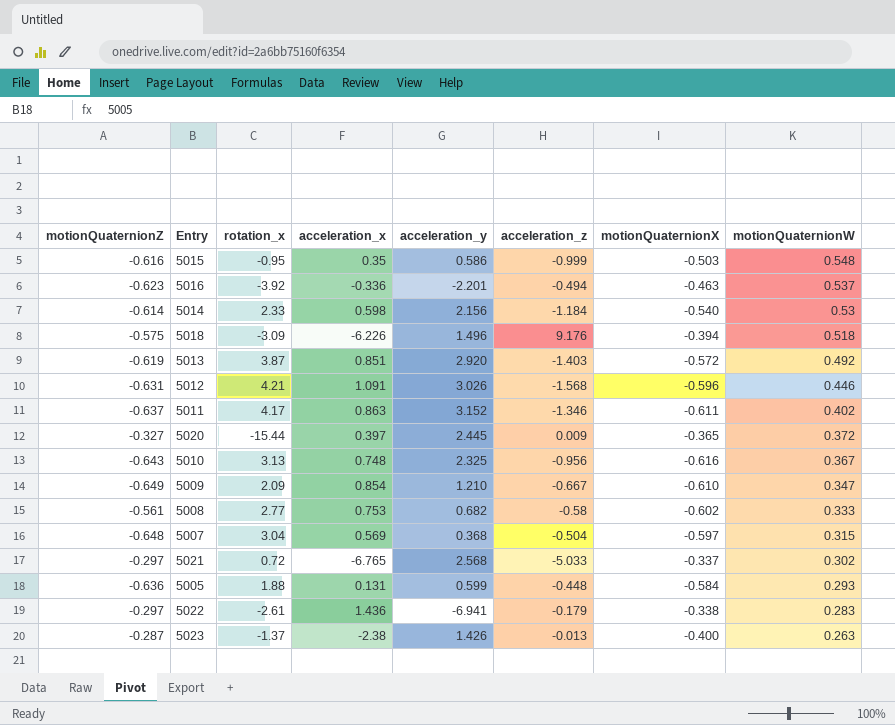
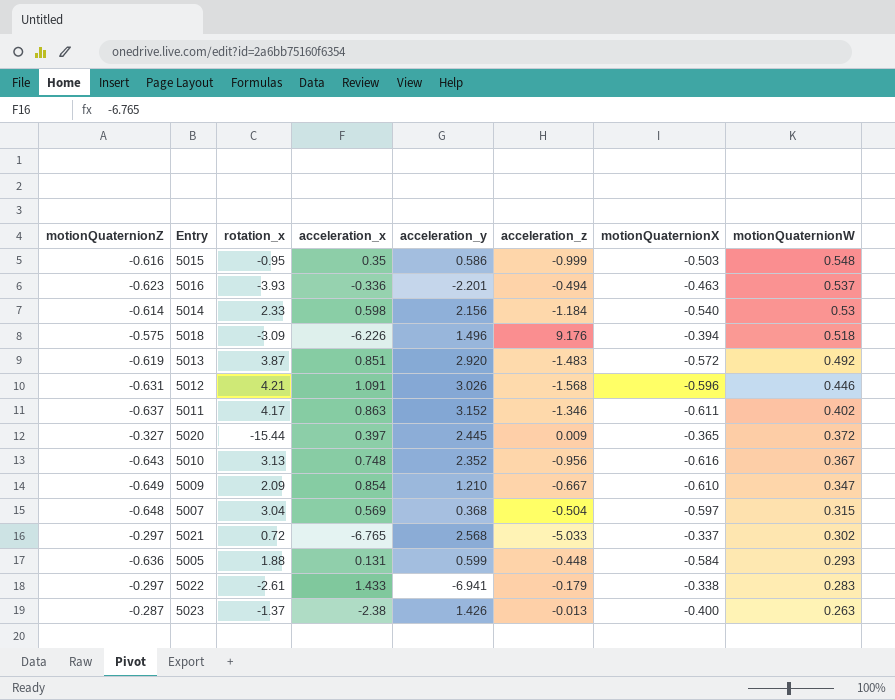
row 5008: -0.561 | 2.77 | 0.753 | 0.682 | -0.58 | -0.602 | 0.333 -> none
5016 | rotation_x: -3.92 -> -3.93
5013 | acceleration_z: -1.403 -> -1.483
5010 | acceleration_y: 2.325 -> 2.352
5022 | acceleration_x: 1.436 -> 1.433

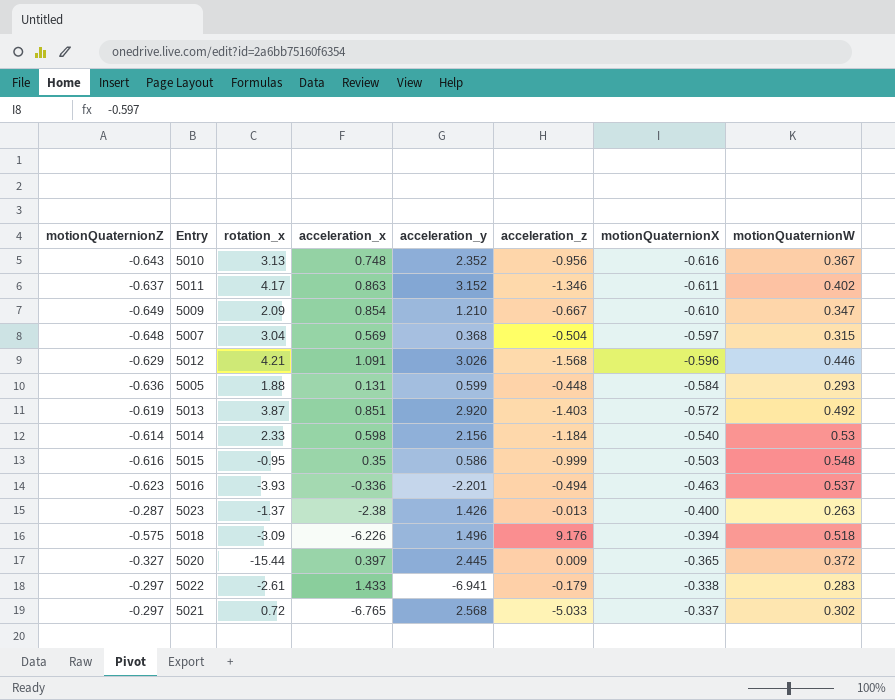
row order: motionQuaternionW descending -> motionQuaternionX ascending
5012 | motionQuaternionZ: -0.631 -> -0.629
5013 | acceleration_z: -1.483 -> -1.403

